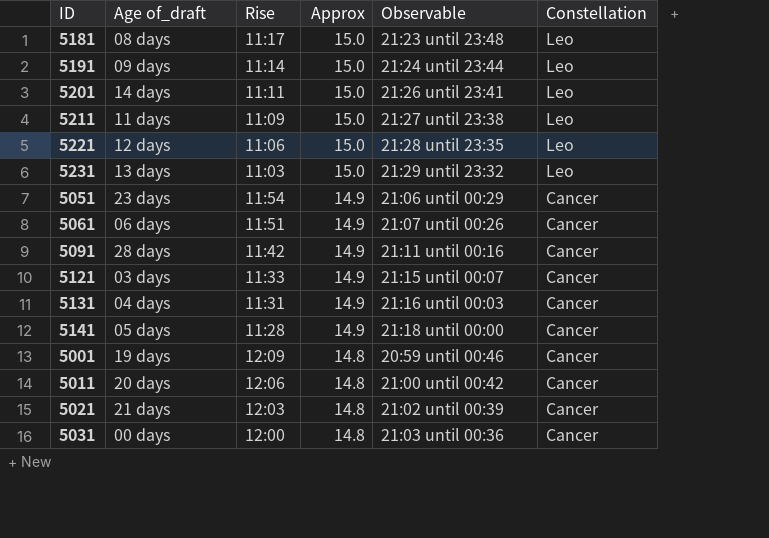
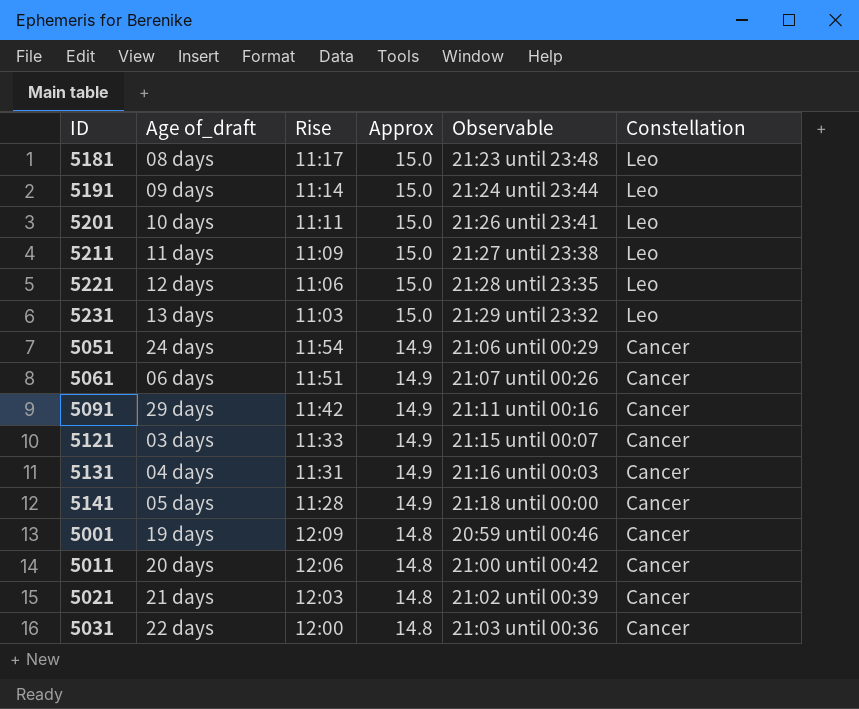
5201 | Age of_draft: 14 days -> 10 days
5051 | Age of_draft: 23 days -> 24 days
5091 | Age of_draft: 28 days -> 29 days
5031 | Age of_draft: 00 days -> 22 days

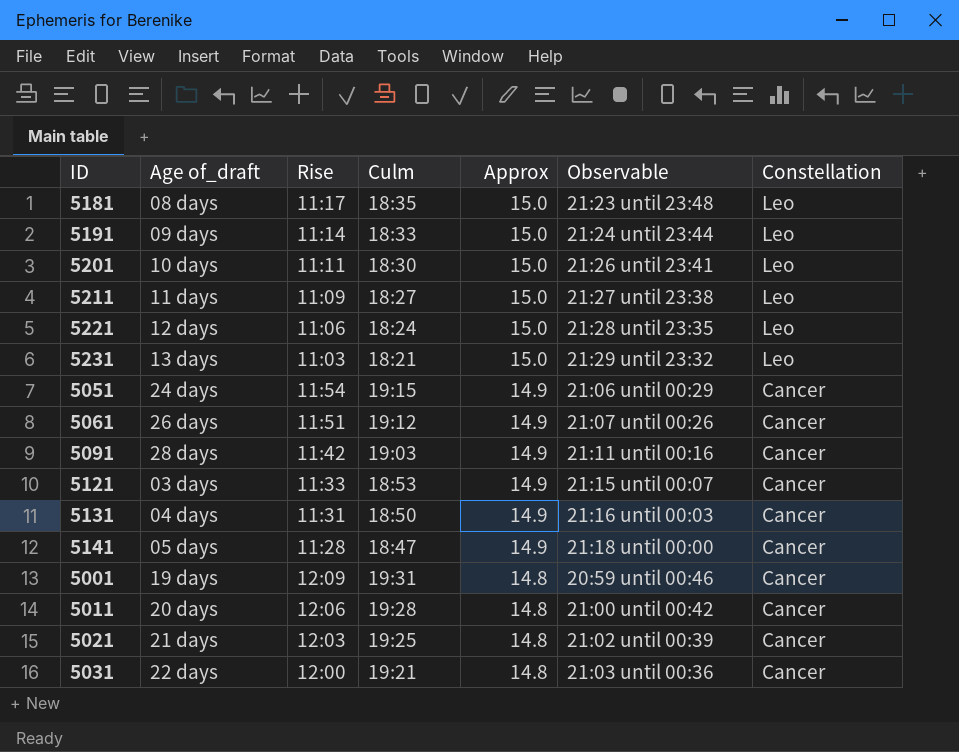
column Culm | position: none -> 4
5061 | Age of_draft: 06 days -> 26 days
5091 | Age of_draft: 29 days -> 28 days

